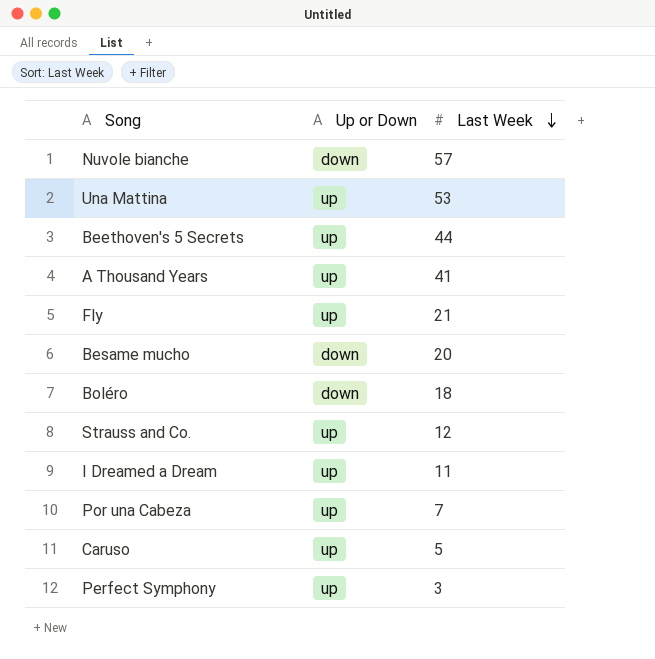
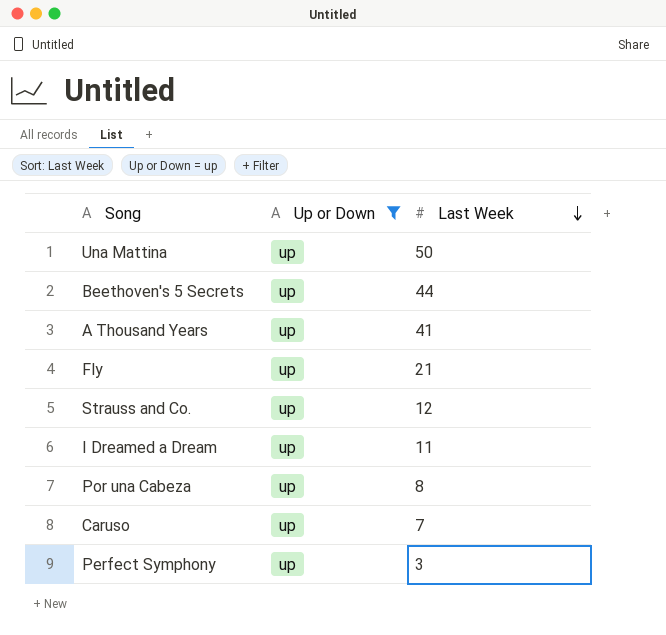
filter: none -> Up or Down = up
Una Mattina | Last Week: 53 -> 50
Por una Cabeza | Last Week: 7 -> 8
Caruso | Last Week: 5 -> 7

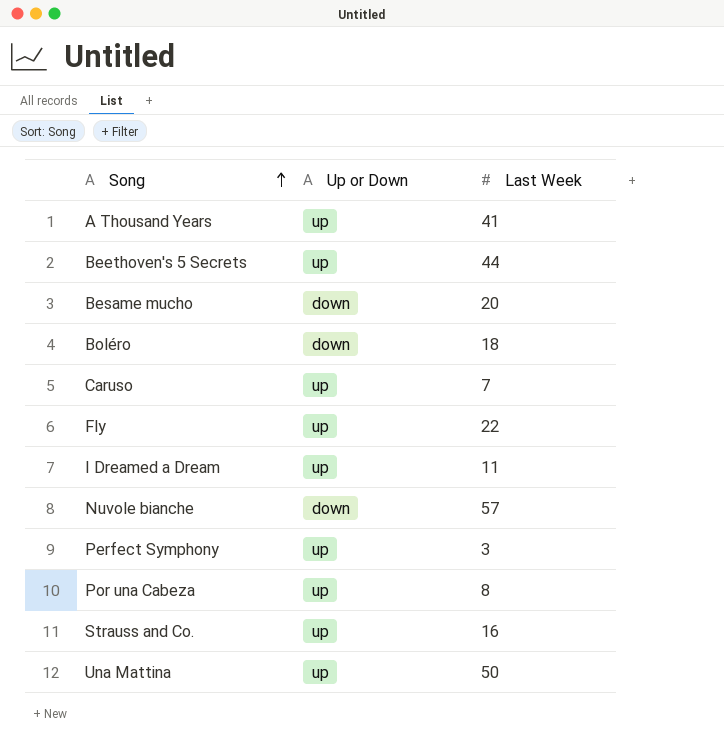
filter: Up or Down = up -> none
row order: Last Week descending -> Song ascending
Fly | Last Week: 21 -> 22
Strauss and Co. | Last Week: 12 -> 16

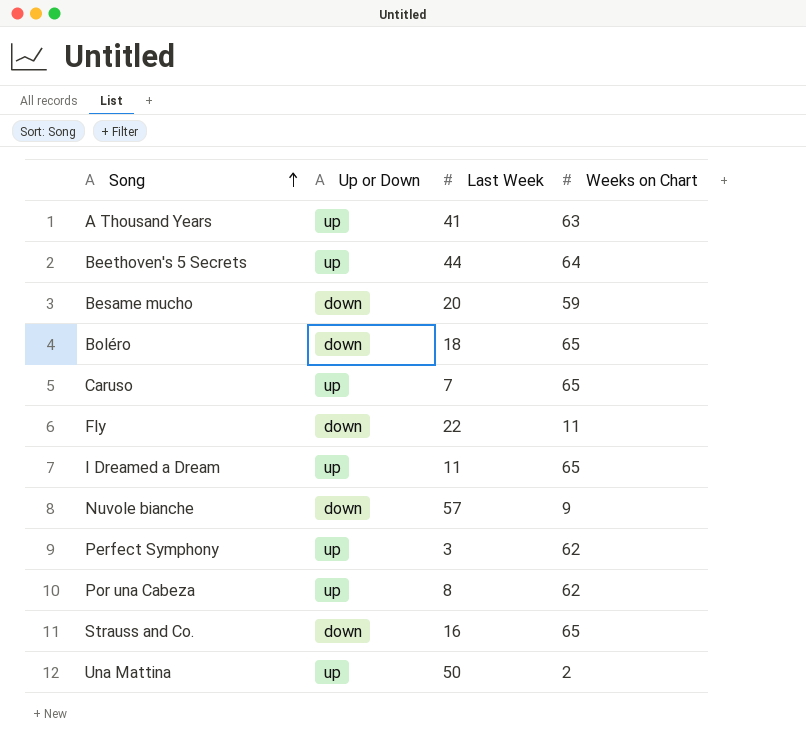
column Weeks on Chart | position: none -> 4
Fly | Up or Down: up -> down
Strauss and Co. | Up or Down: up -> down

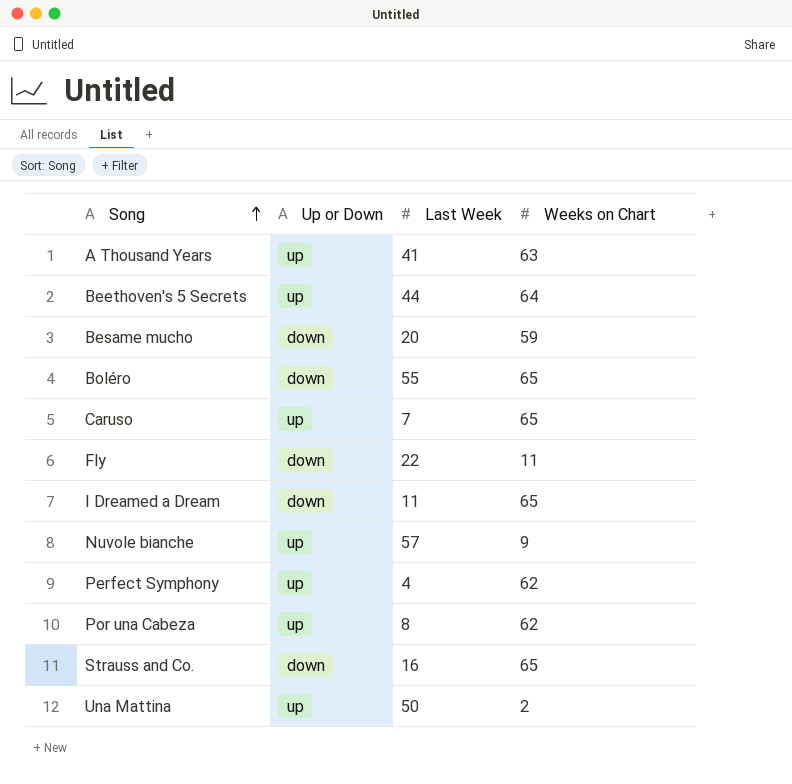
Boléro | Last Week: 18 -> 55
I Dreamed a Dream | Up or Down: up -> down
Nuvole bianche | Up or Down: down -> up
Perfect Symphony | Last Week: 3 -> 4

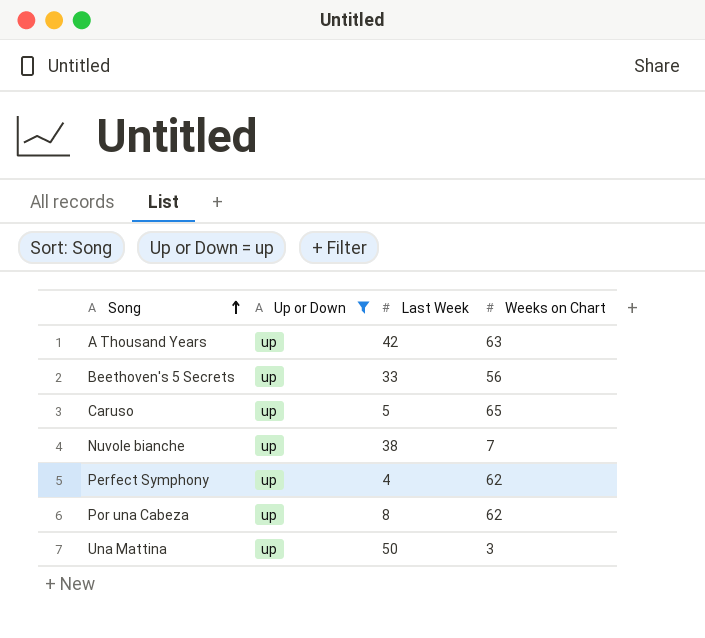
filter: none -> Up or Down = up
A Thousand Years | Last Week: 41 -> 42
Beethoven's 5 Secrets | Last Week: 44 -> 33
Beethoven's 5 Secrets | Weeks on Chart: 64 -> 56
Caruso | Last Week: 7 -> 5
Nuvole bianche | Last Week: 57 -> 38
Nuvole bianche | Weeks on Chart: 9 -> 7
Una Mattina | Weeks on Chart: 2 -> 3

